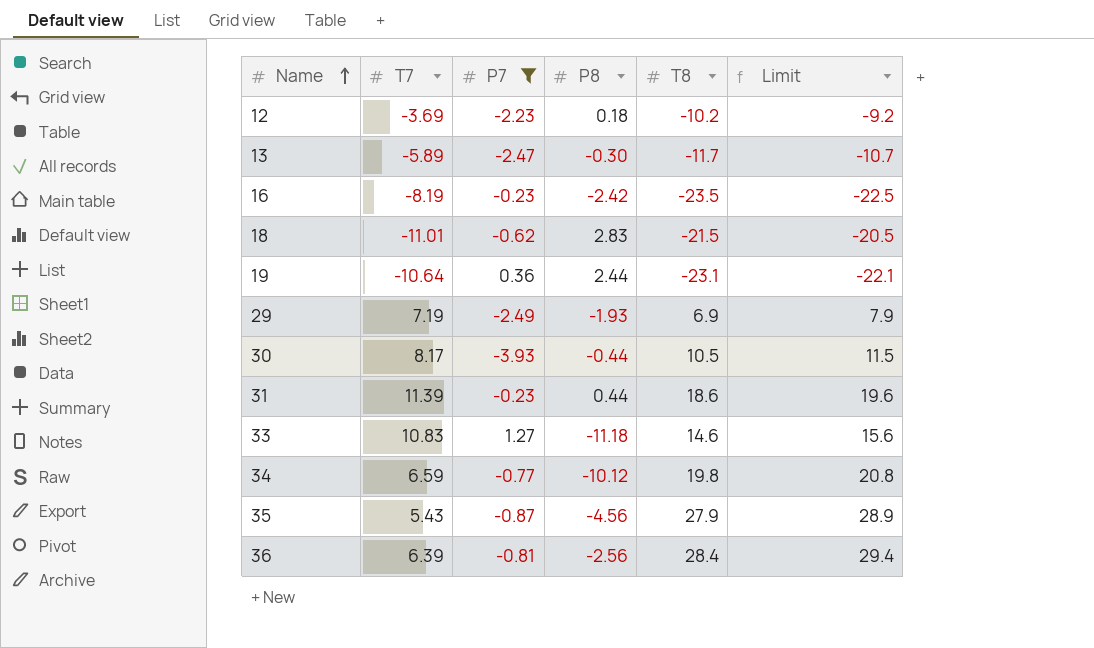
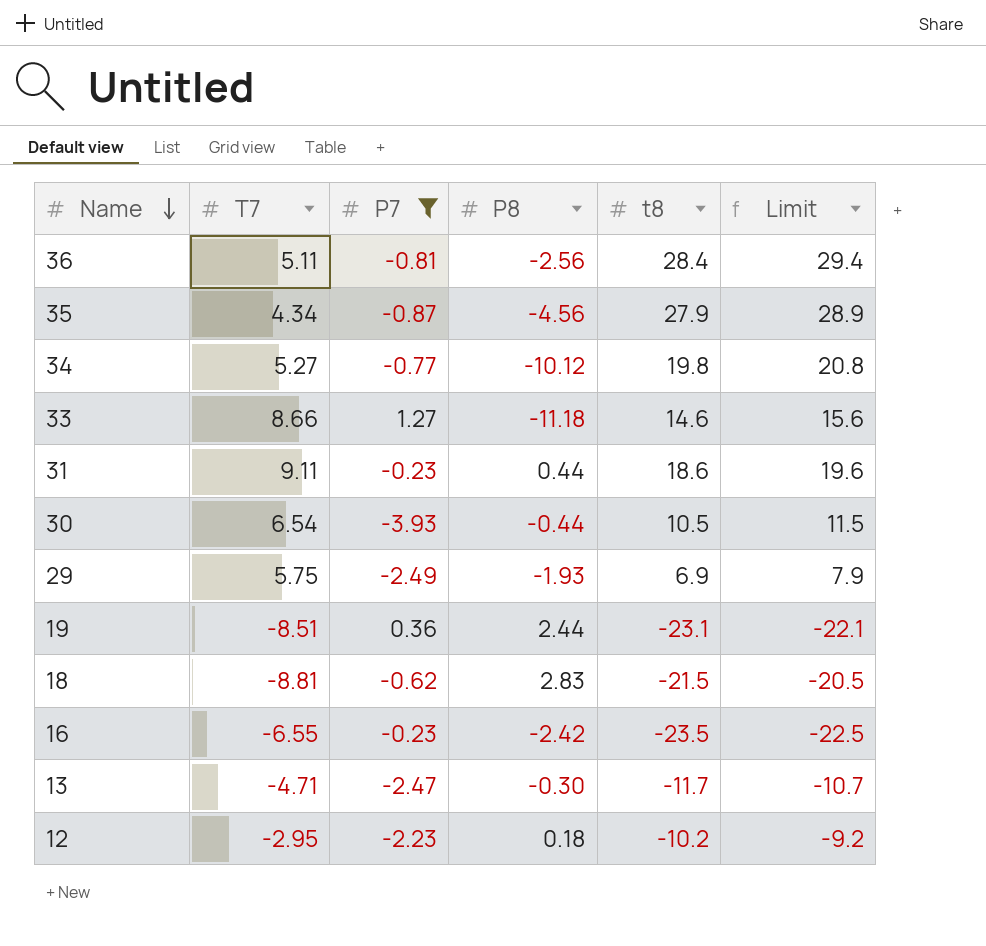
row order: Name ascending -> Name descending
column name: T8 -> t8
36 | T7: 6.39 -> 5.11
35 | T7: 5.43 -> 4.34
34 | T7: 6.59 -> 5.27
33 | T7: 10.83 -> 8.66
31 | T7: 11.39 -> 9.11
30 | T7: 8.17 -> 6.54
29 | T7: 7.19 -> 5.75
19 | T7: -10.64 -> -8.51
18 | T7: -11.01 -> -8.81
16 | T7: -8.19 -> -6.55
13 | T7: -5.89 -> -4.71
12 | T7: -3.69 -> -2.95

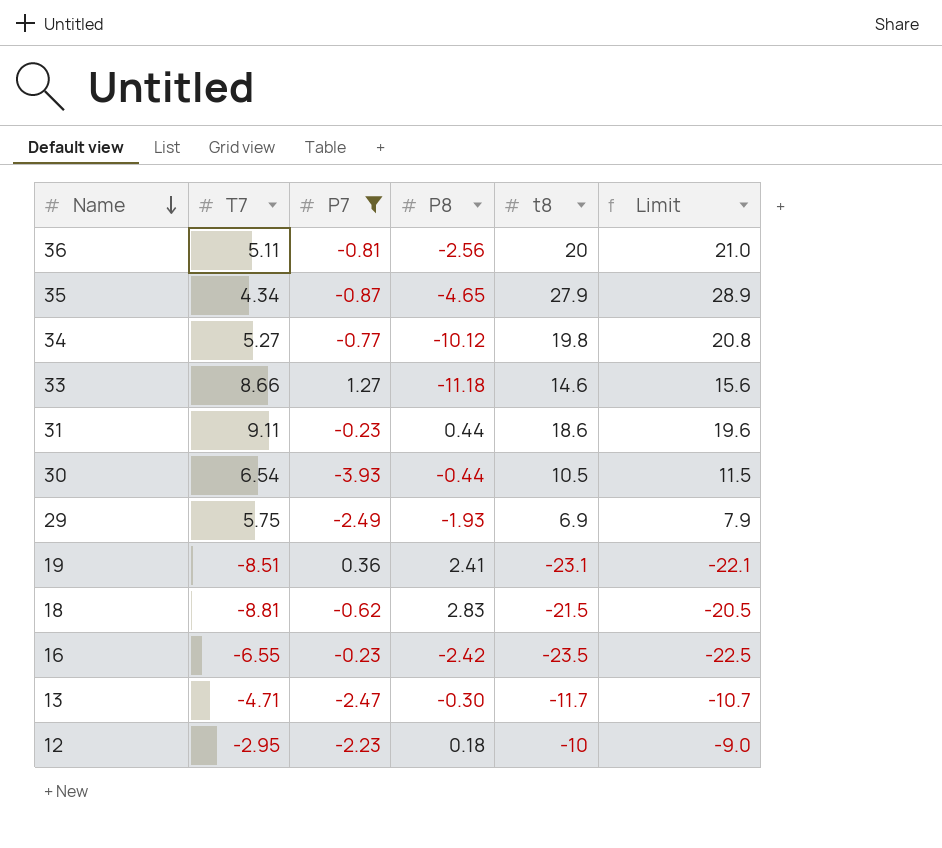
36 | t8: 28.4 -> 20
36 | Limit: 29.4 -> 21.0
35 | P8: -4.56 -> -4.65
19 | P8: 2.44 -> 2.41
12 | t8: -10.2 -> -10
12 | Limit: -9.2 -> -9.0

